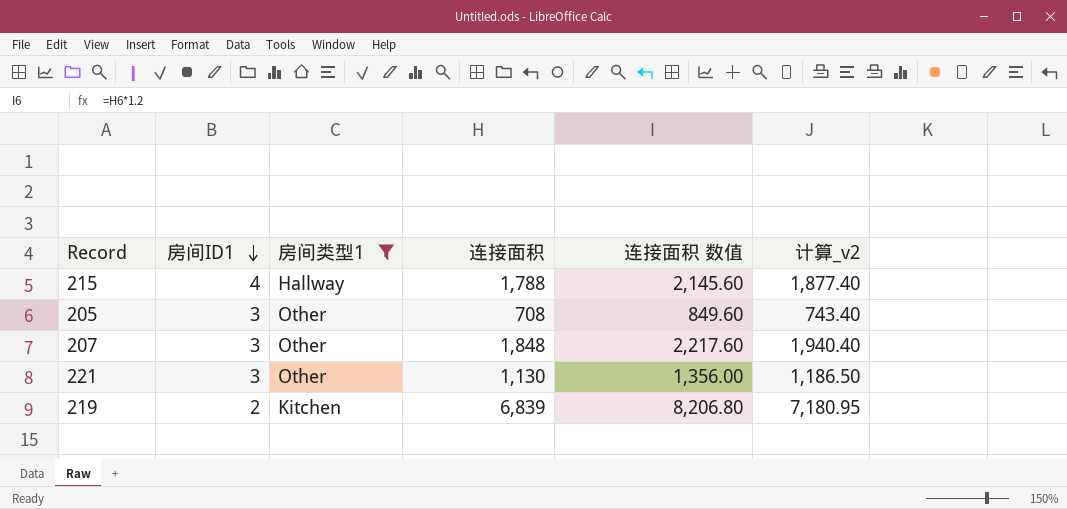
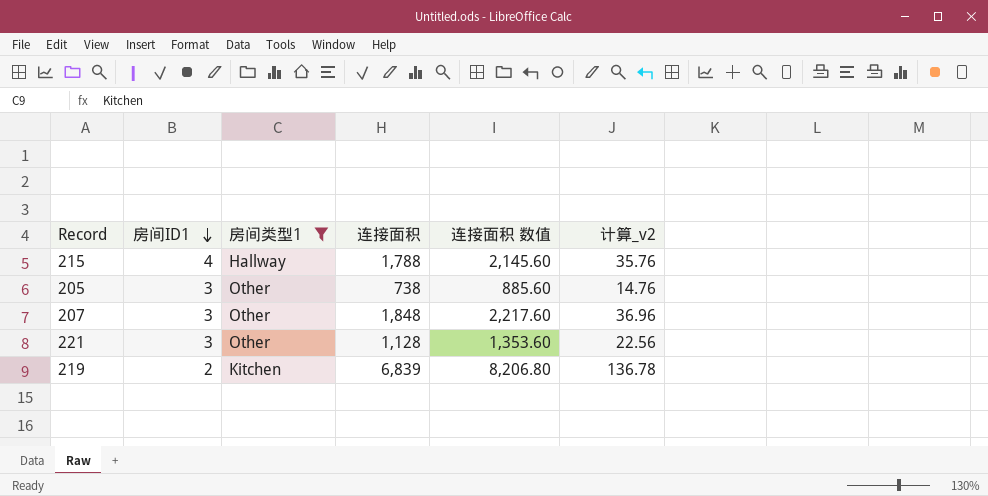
column 计算_v2 | formula: [连接面积] * 1.05 -> [连接面积] * 0.02
205 | 连接面积: 708 -> 738
205 | 连接面积 数值: 849.60 -> 885.60
221 | 连接面积: 1,130 -> 1,128
221 | 连接面积 数值: 1,356.00 -> 1,353.60

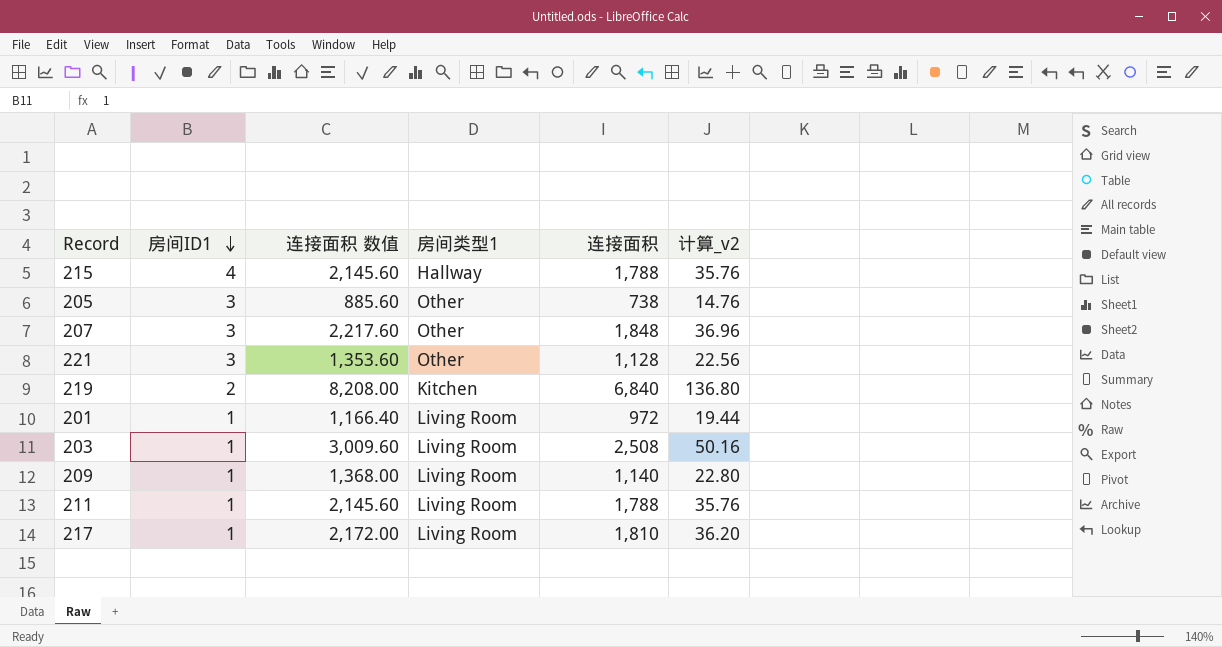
filter: 房间类型1 != Living Room -> none
column 连接面积 数值 | position: 5 -> 3
219 | 连接面积 数值: 8,206.80 -> 8,208.00
219 | 连接面积: 6,839 -> 6,840
219 | 计算_v2: 136.78 -> 136.80

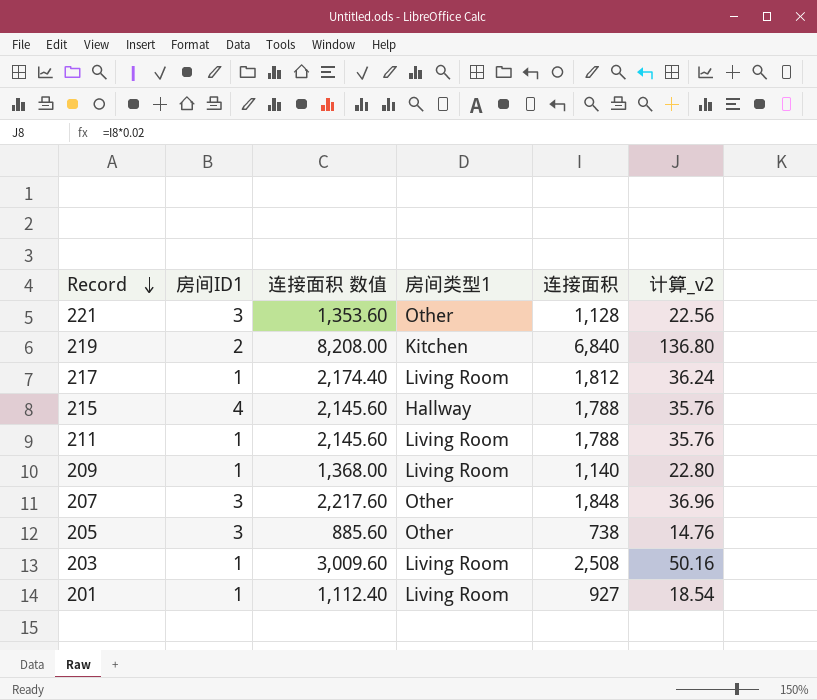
row order: 房间ID1 descending -> Record descending
217 | 连接面积 数值: 2,172.00 -> 2,174.40
217 | 连接面积: 1,810 -> 1,812
217 | 计算_v2: 36.20 -> 36.24
201 | 连接面积 数值: 1,166.40 -> 1,112.40
201 | 连接面积: 972 -> 927
201 | 计算_v2: 19.44 -> 18.54

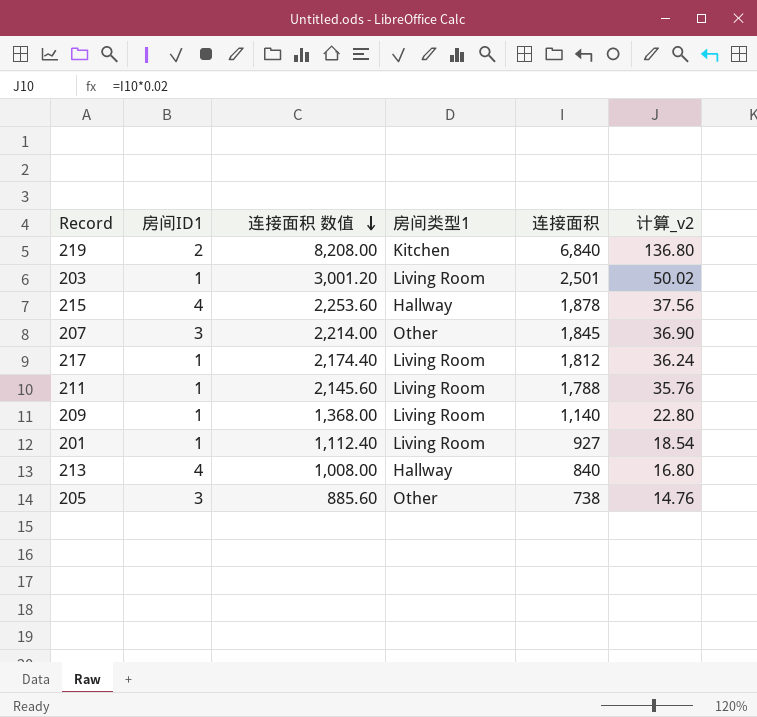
row order: Record descending -> 连接面积 数值 descending
row 221: 3 | 1,353.60 | Other | 1,128 | 22.56 -> none
203 | 连接面积 数值: 3,009.60 -> 3,001.20
203 | 连接面积: 2,508 -> 2,501
203 | 计算_v2: 50.16 -> 50.02
215 | 连接面积 数值: 2,145.60 -> 2,253.60
215 | 连接面积: 1,788 -> 1,878
215 | 计算_v2: 35.76 -> 37.56
207 | 连接面积 数值: 2,217.60 -> 2,214.00
207 | 连接面积: 1,848 -> 1,845
207 | 计算_v2: 36.96 -> 36.90
row 213: none -> 4 | 1,008.00 | Hallway | 840 | 16.80

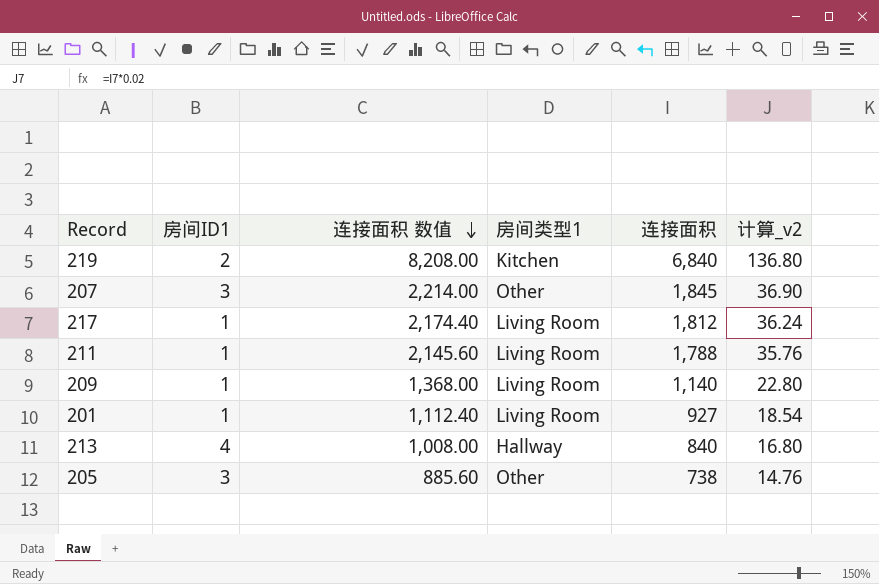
row 203: 1 | 3,001.20 | Living Room | 2,501 | 50.02 -> none
row 215: 4 | 2,253.60 | Hallway | 1,878 | 37.56 -> none

